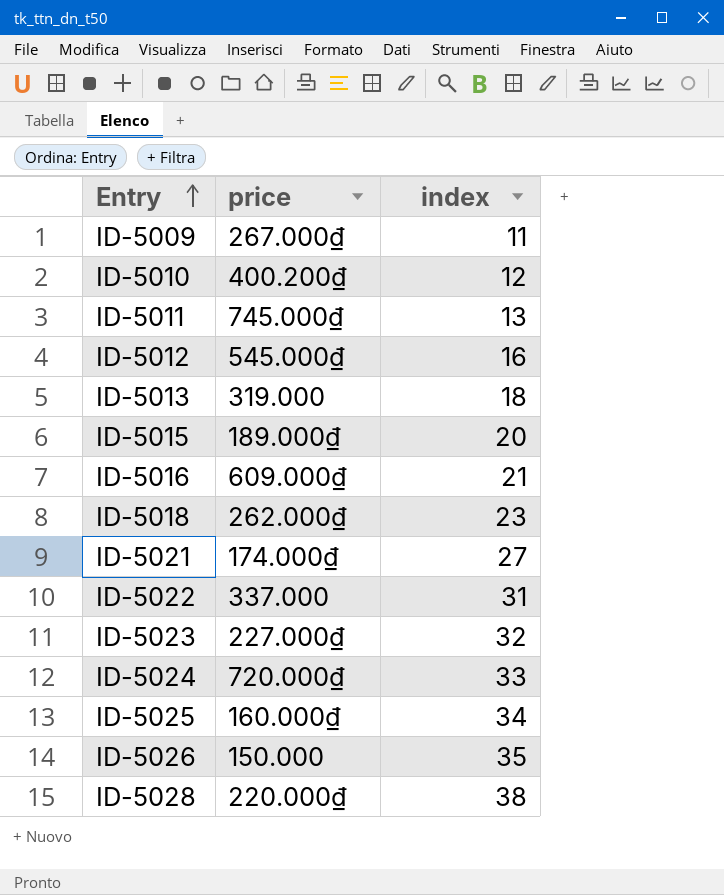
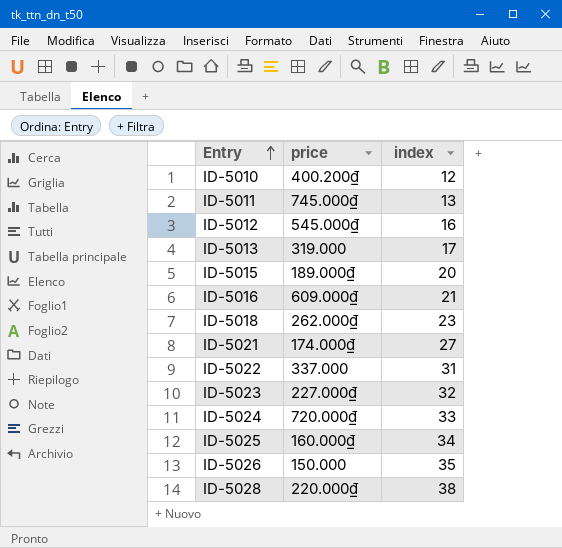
row ID-5009: 267.000₫ | 11 -> none
ID-5013 | index: 18 -> 17

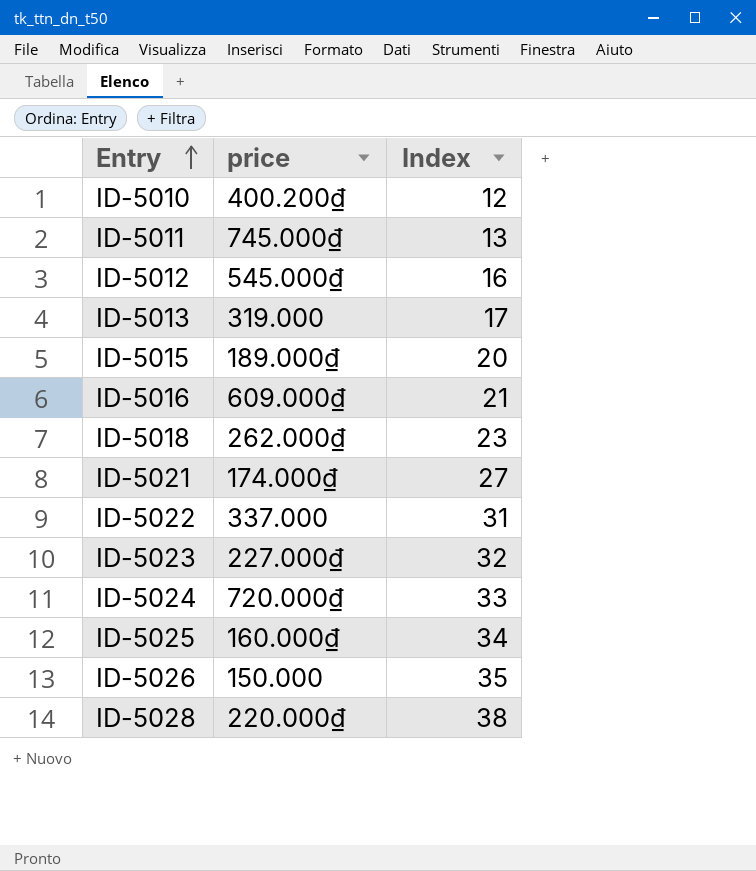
column name: index -> Index

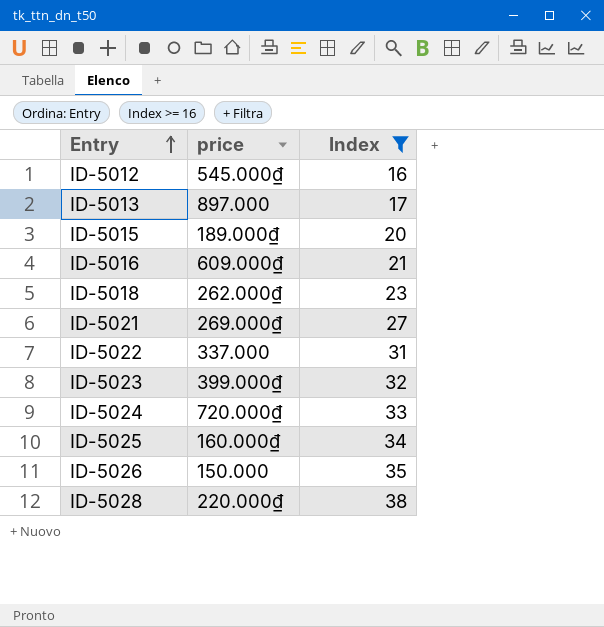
filter: none -> Index >= 16
ID-5013 | price: 319.000 -> 897.000
ID-5021 | price: 174.000₫ -> 269.000₫
ID-5023 | price: 227.000₫ -> 399.000₫

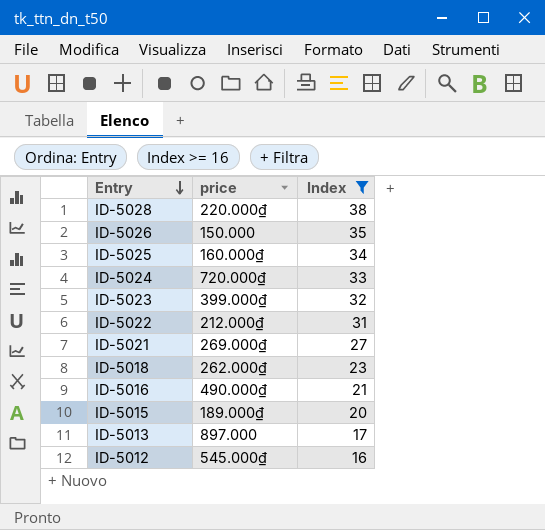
row order: Entry ascending -> Entry descending
ID-5022 | price: 337.000 -> 212.000₫
ID-5016 | price: 609.000₫ -> 490.000₫

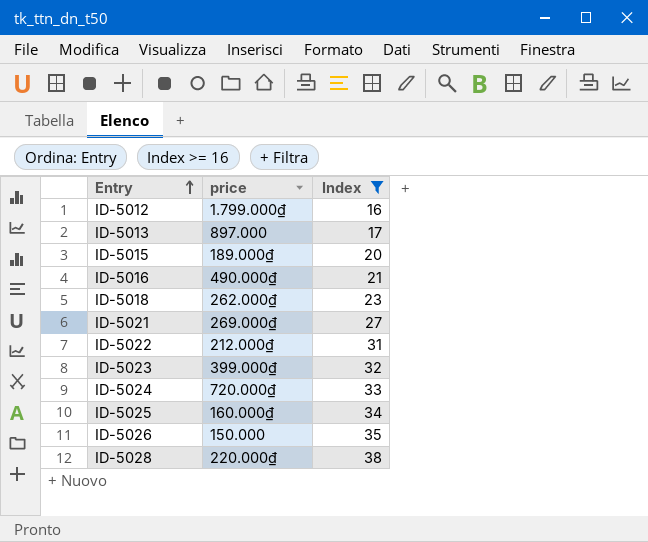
row order: Entry descending -> Entry ascending
ID-5012 | price: 545.000₫ -> 1.799.000₫

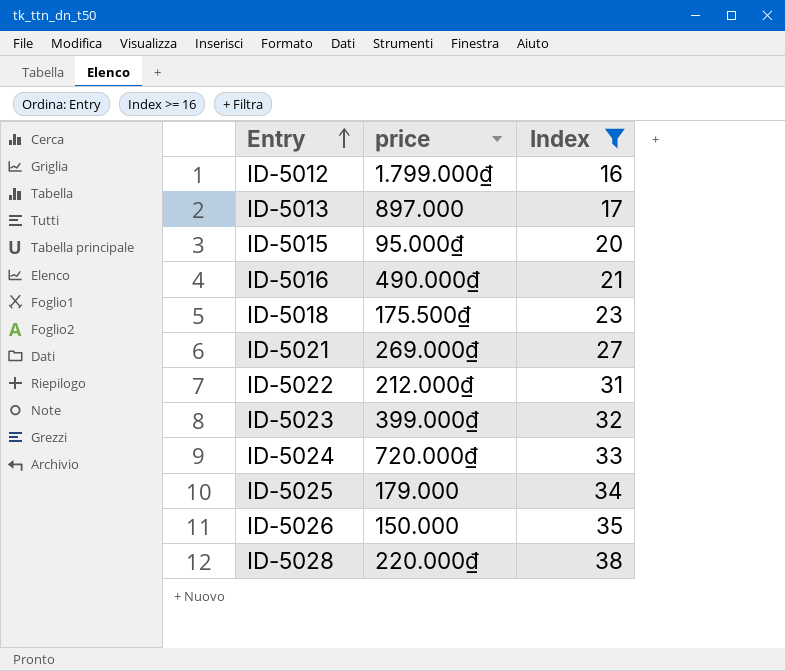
ID-5015 | price: 189.000₫ -> 95.000₫
ID-5018 | price: 262.000₫ -> 175.500₫
ID-5025 | price: 160.000₫ -> 179.000

